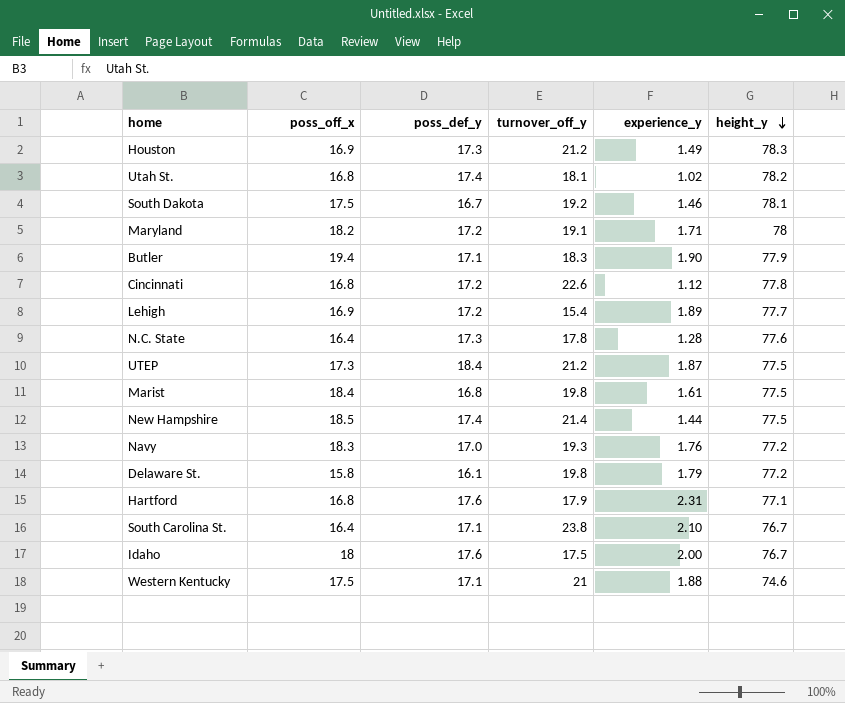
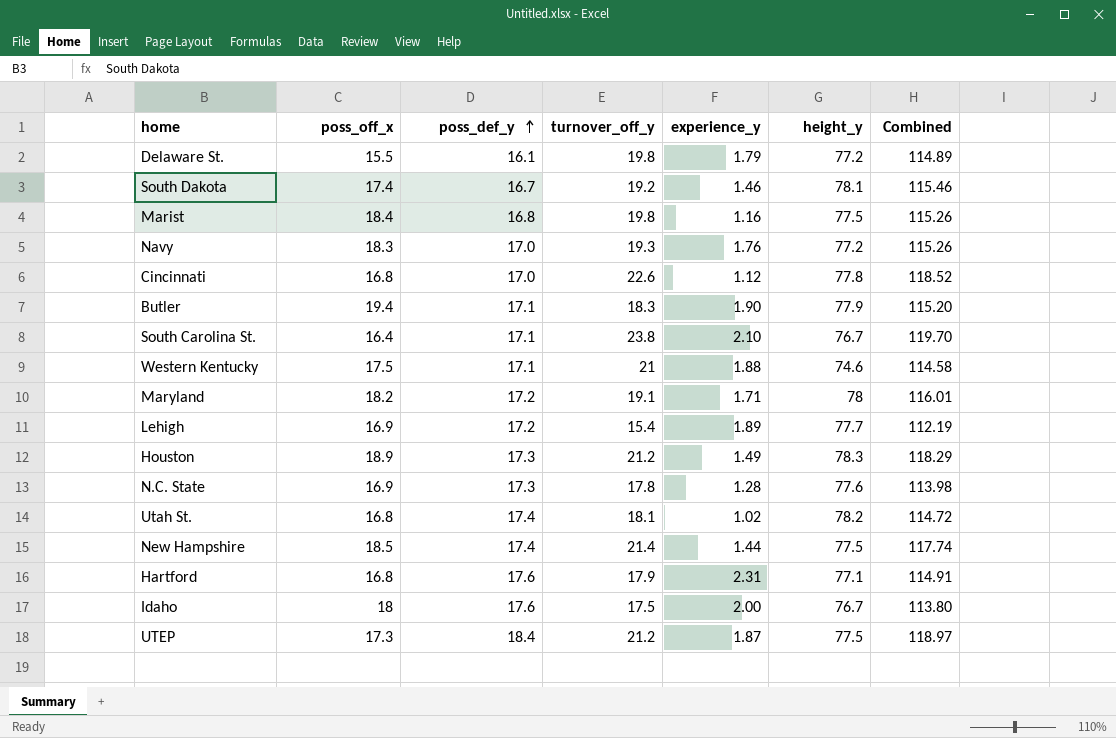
row order: height_y descending -> poss_def_y ascending
column Combined | formula: none -> [poss_def_y] + [turnover_off_y] + [experience_y] + [height_y]
Delaware St. | poss_off_x: 15.8 -> 15.5
South Dakota | poss_off_x: 17.5 -> 17.4
Marist | experience_y: 1.61 -> 1.16
Cincinnati | poss_def_y: 17.2 -> 17.0
Houston | poss_off_x: 16.9 -> 18.9
N.C. State | poss_off_x: 16.4 -> 16.9

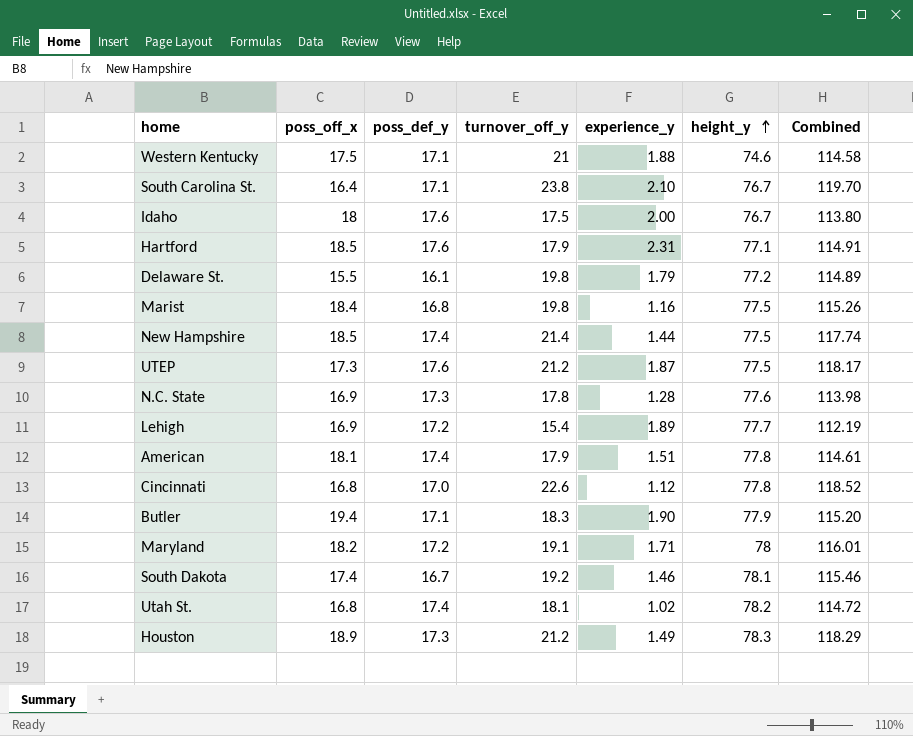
row order: poss_def_y ascending -> height_y ascending
row Navy: 18.3 | 17.0 | 19.3 | 1.76 | 77.2 | 115.26 -> none
Hartford | poss_off_x: 16.8 -> 18.5
UTEP | poss_def_y: 18.4 -> 17.6
UTEP | Combined: 118.97 -> 118.17
row American: none -> 18.1 | 17.4 | 17.9 | 1.51 | 77.8 | 114.61

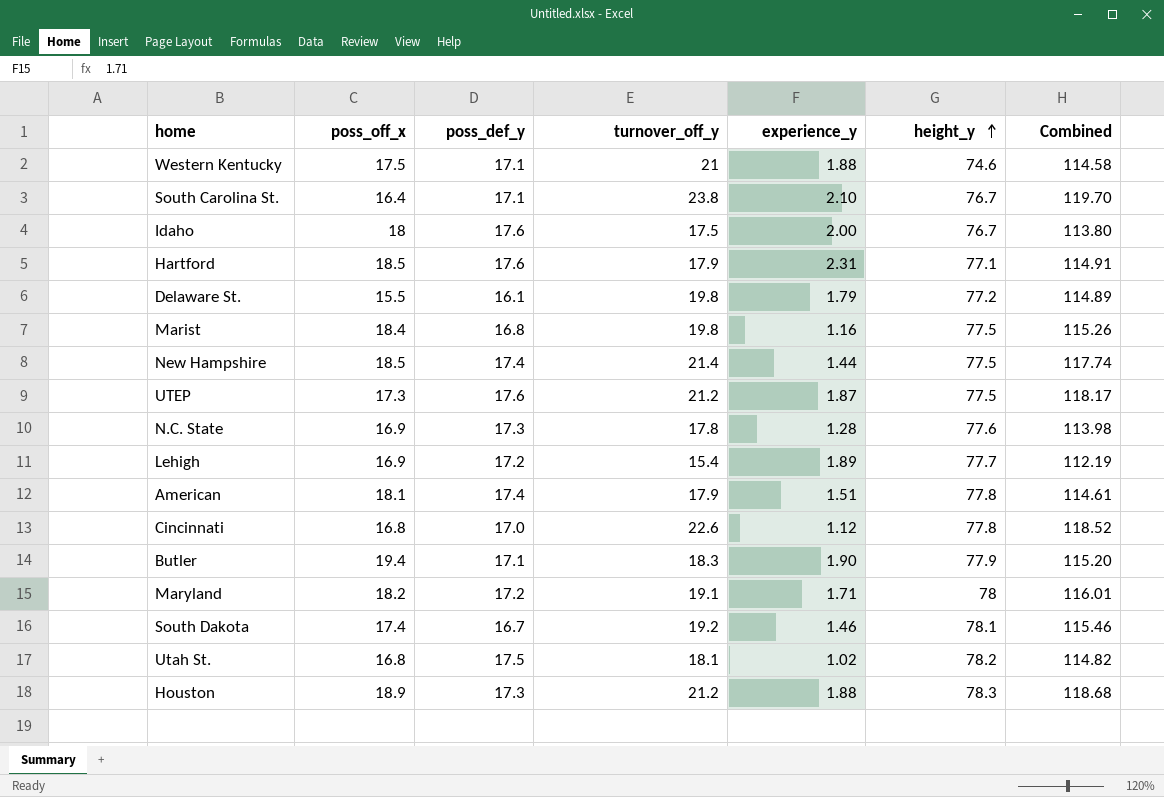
Utah St. | poss_def_y: 17.4 -> 17.5
Utah St. | Combined: 114.72 -> 114.82
Houston | experience_y: 1.49 -> 1.88
Houston | Combined: 118.29 -> 118.68

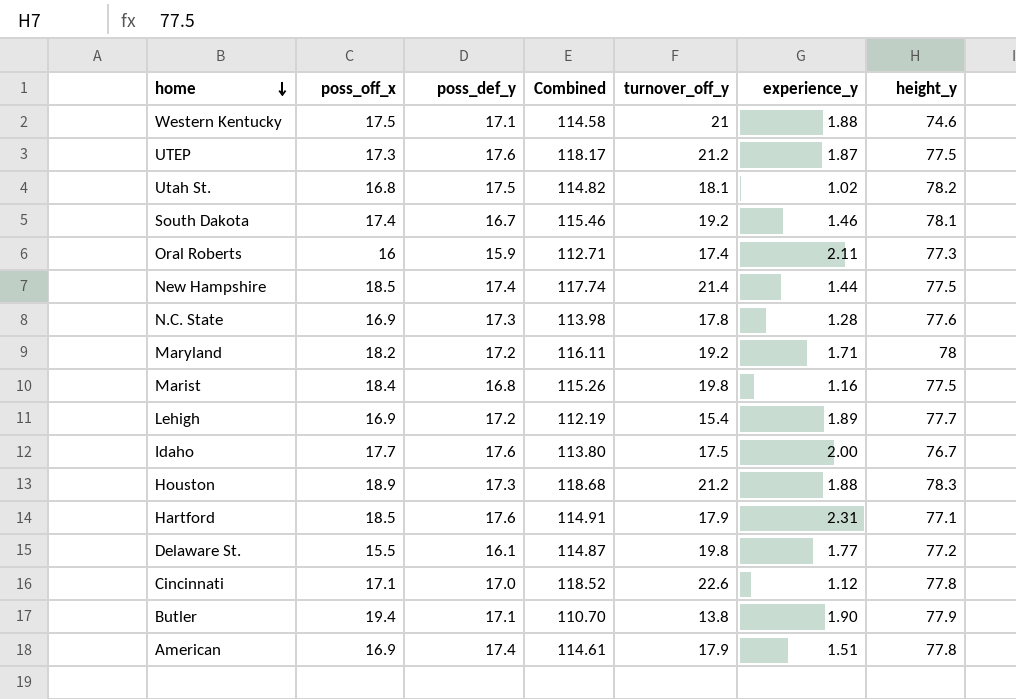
row order: height_y ascending -> home descending
column Combined | position: 7 -> 4
row South Carolina St.: 16.4 | 17.1 | 23.8 | 2.10 | 76.7 | 119.70 -> none
row Oral Roberts: none -> 16 | 15.9 | 112.71 | 17.4 | 2.11 | 77.3
Maryland | Combined: 116.01 -> 116.11
Maryland | turnover_off_y: 19.1 -> 19.2
Idaho | poss_off_x: 18 -> 17.7
Delaware St. | Combined: 114.89 -> 114.87
Delaware St. | experience_y: 1.79 -> 1.77
Cincinnati | poss_off_x: 16.8 -> 17.1
Butler | Combined: 115.20 -> 110.70
Butler | turnover_off_y: 18.3 -> 13.8
American | poss_off_x: 18.1 -> 16.9

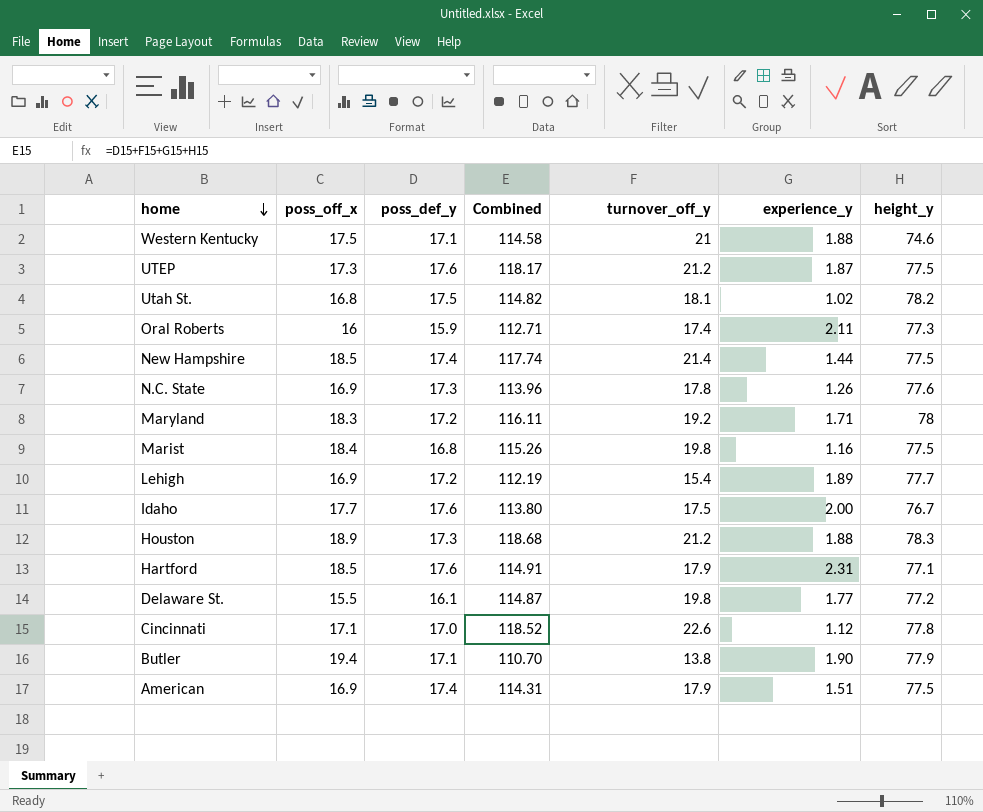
row South Dakota: 17.4 | 16.7 | 115.46 | 19.2 | 1.46 | 78.1 -> none
N.C. State | Combined: 113.98 -> 113.96
N.C. State | experience_y: 1.28 -> 1.26
Maryland | poss_off_x: 18.2 -> 18.3
American | Combined: 114.61 -> 114.31
American | height_y: 77.8 -> 77.5

